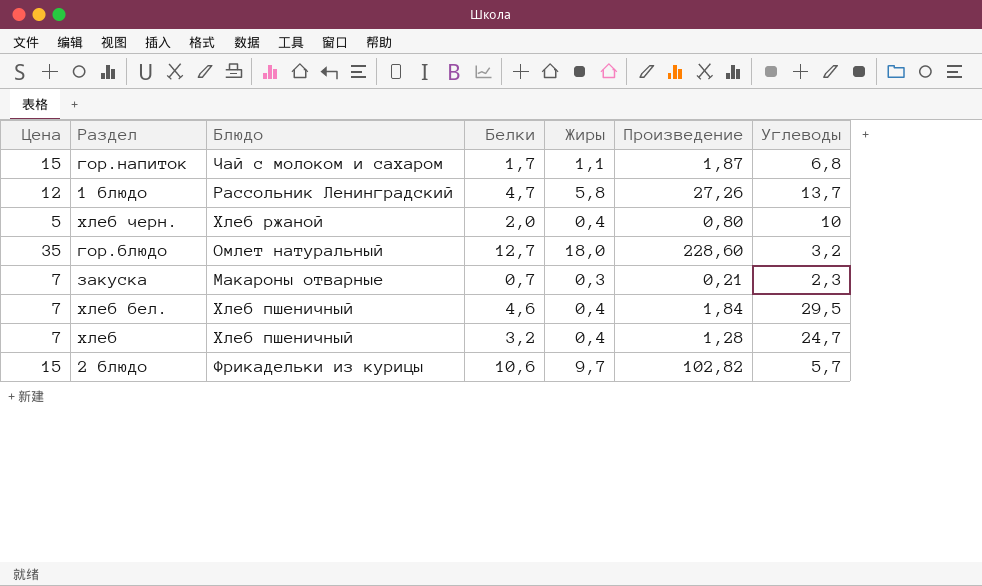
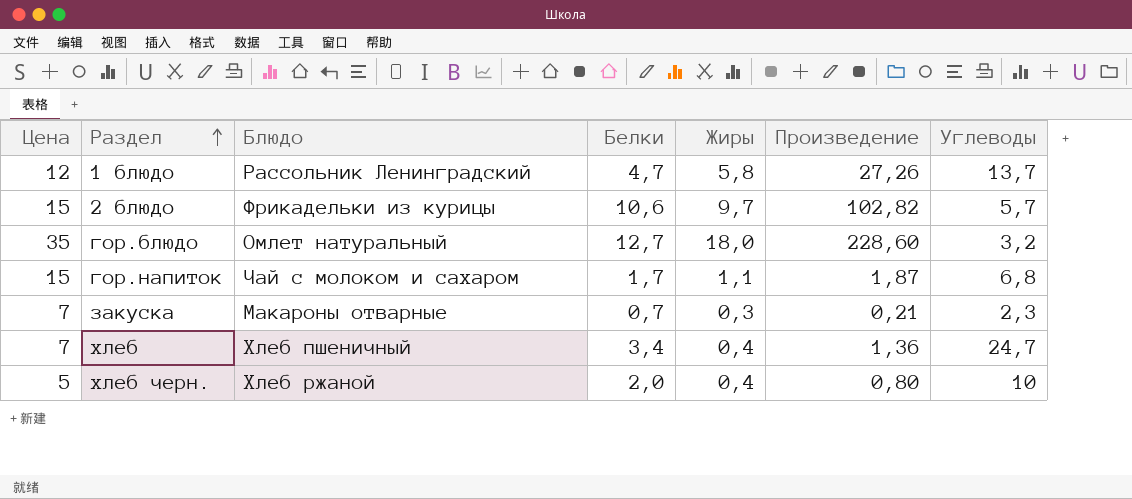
row order: none -> Раздел ascending
row хлеб бел.: 7 | Хлеб пшеничный | 4,6 | 0,4 | 1,84 | 29,5 -> none
хлеб | Белки: 3,2 -> 3,4
хлеб | Произведение: 1,28 -> 1,36

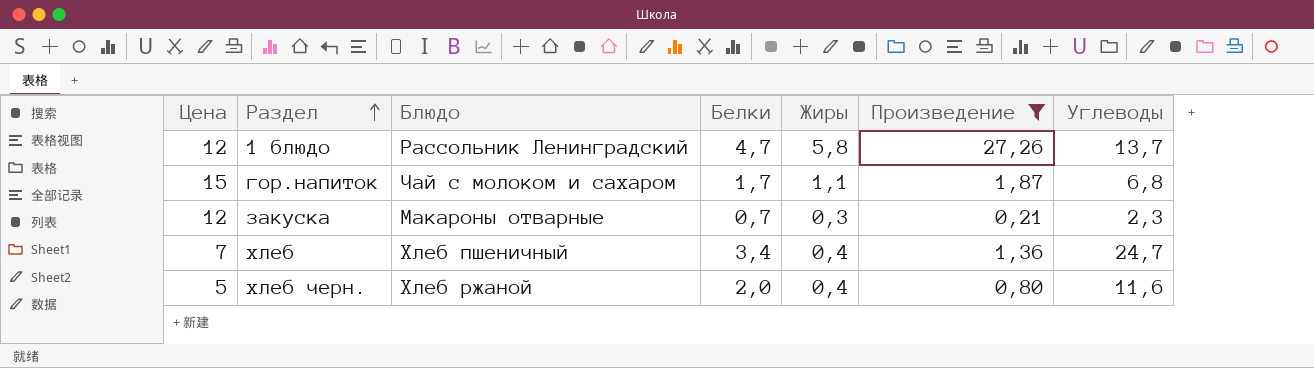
filter: none -> Произведение <= 27,26
закуска | Цена: 7 -> 12
хлеб черн. | Углеводы: 10 -> 11,6

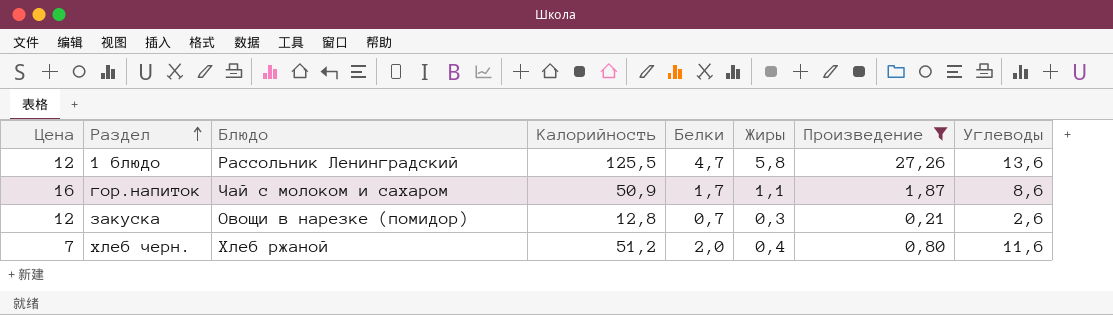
column Калорийность | position: none -> 4
row хлеб: 7 | Хлеб пшеничный | 3,4 | 0,4 | 1,36 | 24,7 -> none
1 блюдо | Углеводы: 13,7 -> 13,6
гор.напиток | Цена: 15 -> 16
гор.напиток | Углеводы: 6,8 -> 8,6
закуска | Блюдо: Макароны отварные -> Овощи в нарезке (помидор)
закуска | Углеводы: 2,3 -> 2,6
хлеб черн. | Цена: 5 -> 7

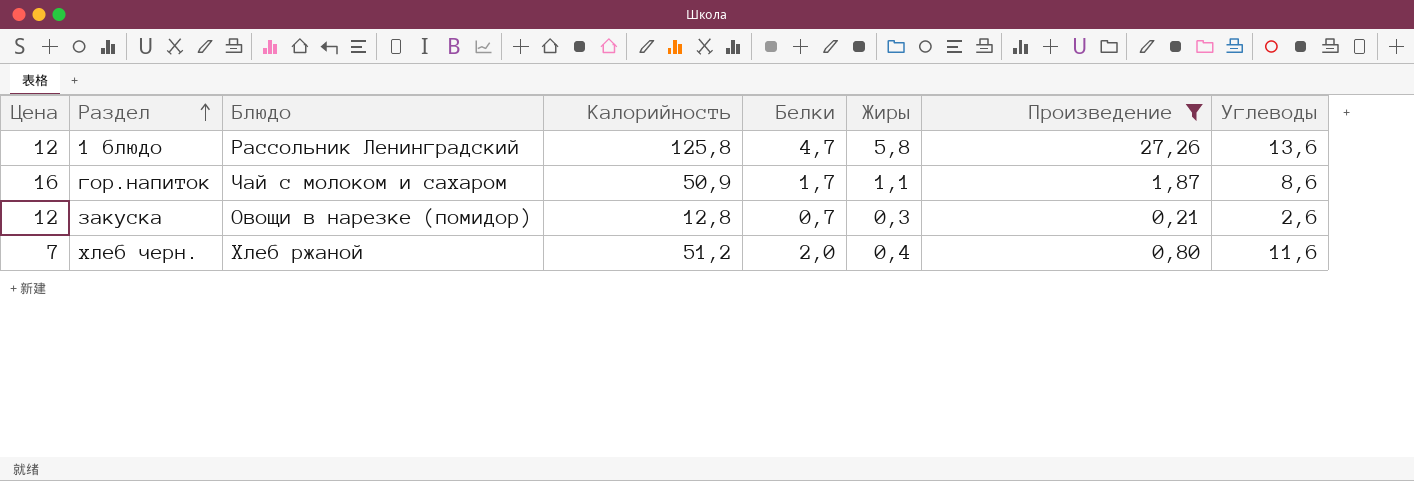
1 блюдо | Калорийность: 125,5 -> 125,8

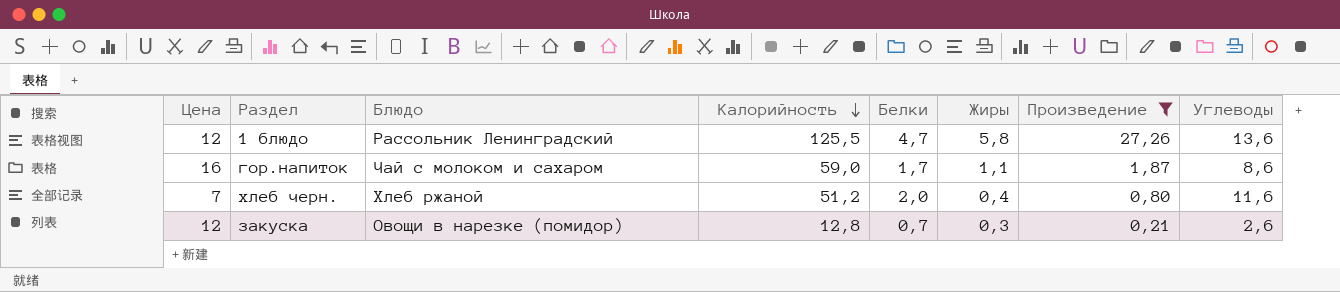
row order: Раздел ascending -> Калорийность descending
1 блюдо | Калорийность: 125,8 -> 125,5
гор.напиток | Калорийность: 50,9 -> 59,0

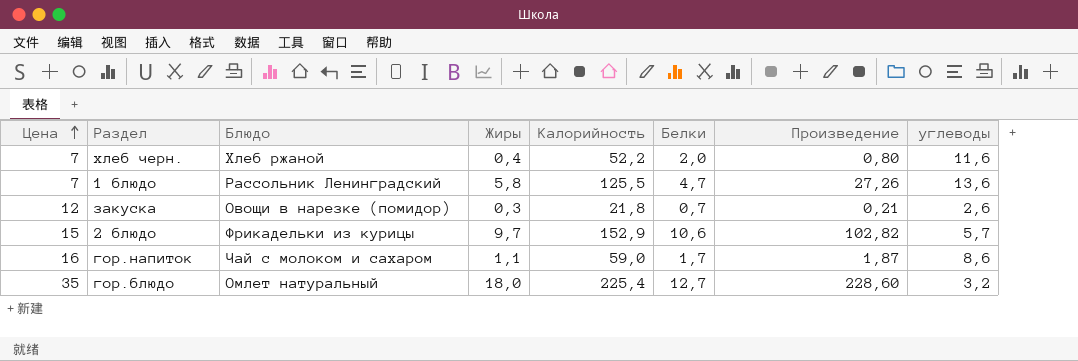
filter: Произведение <= 27,26 -> none
row order: Калорийность descending -> Цена ascending
column Жиры | position: 6 -> 4
column name: Углеводы -> углеводы
хлеб черн. | Калорийность: 51,2 -> 52,2
1 блюдо | Цена: 12 -> 7
закуска | Калорийность: 12,8 -> 21,8

